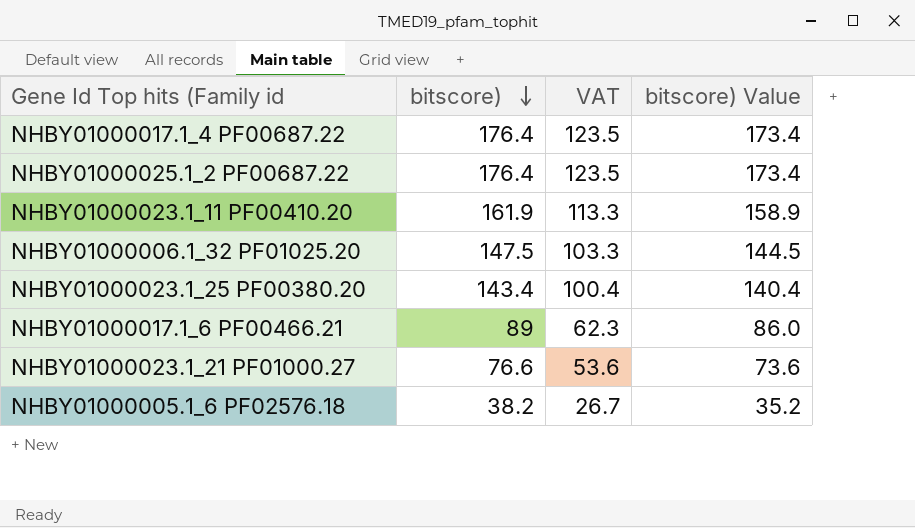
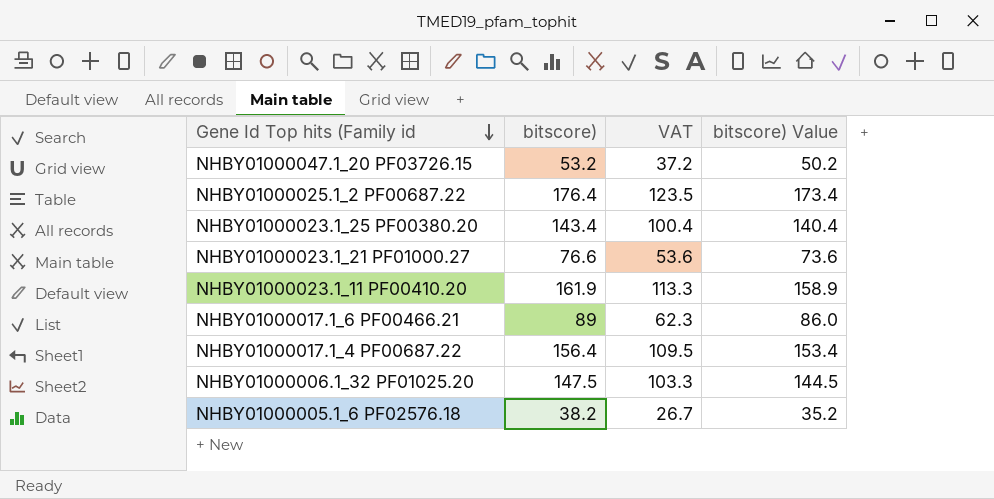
row order: bitscore) descending -> Gene Id Top hits (Family id descending
row NHBY01000047.1_20 PF03726.15: none -> 53.2 | 37.2 | 50.2
NHBY01000017.1_4 PF00687.22 | bitscore): 176.4 -> 156.4
NHBY01000017.1_4 PF00687.22 | VAT: 123.5 -> 109.5
NHBY01000017.1_4 PF00687.22 | bitscore) Value: 173.4 -> 153.4

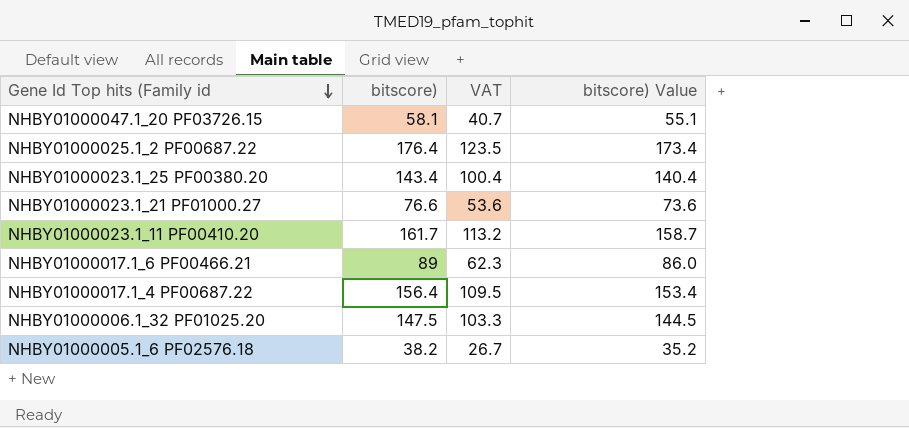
NHBY01000047.1_20 PF03726.15 | bitscore): 53.2 -> 58.1
NHBY01000047.1_20 PF03726.15 | VAT: 37.2 -> 40.7
NHBY01000047.1_20 PF03726.15 | bitscore) Value: 50.2 -> 55.1
NHBY01000023.1_11 PF00410.20 | bitscore): 161.9 -> 161.7
NHBY01000023.1_11 PF00410.20 | VAT: 113.3 -> 113.2
NHBY01000023.1_11 PF00410.20 | bitscore) Value: 158.9 -> 158.7

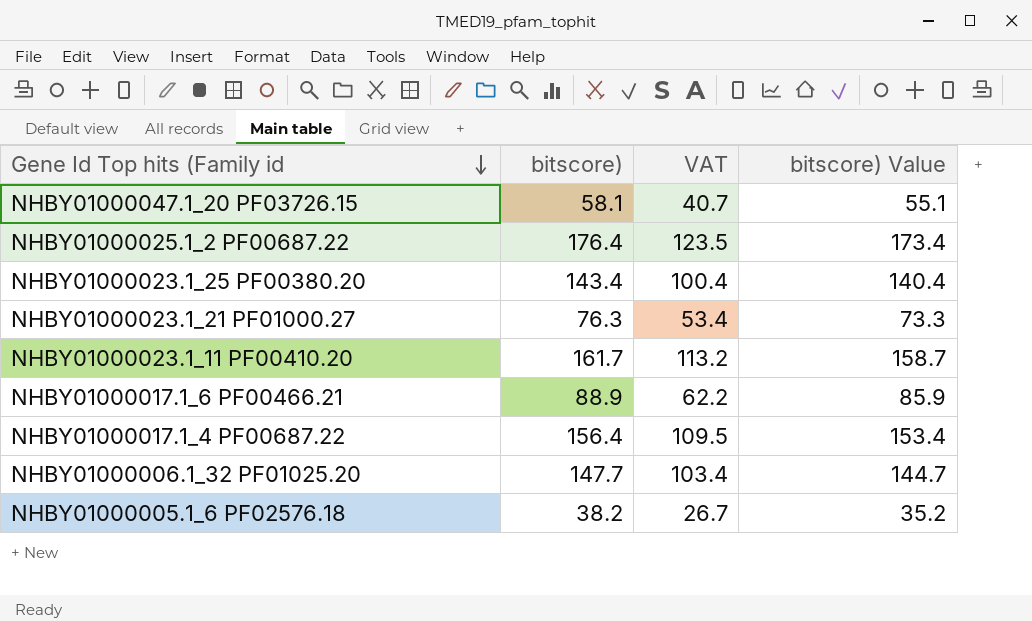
NHBY01000023.1_21 PF01000.27 | bitscore): 76.6 -> 76.3
NHBY01000023.1_21 PF01000.27 | VAT: 53.6 -> 53.4
NHBY01000023.1_21 PF01000.27 | bitscore) Value: 73.6 -> 73.3
NHBY01000017.1_6 PF00466.21 | bitscore): 89 -> 88.9
NHBY01000017.1_6 PF00466.21 | VAT: 62.3 -> 62.2
NHBY01000017.1_6 PF00466.21 | bitscore) Value: 86.0 -> 85.9
NHBY01000006.1_32 PF01025.20 | bitscore): 147.5 -> 147.7
NHBY01000006.1_32 PF01025.20 | VAT: 103.3 -> 103.4
NHBY01000006.1_32 PF01025.20 | bitscore) Value: 144.5 -> 144.7

